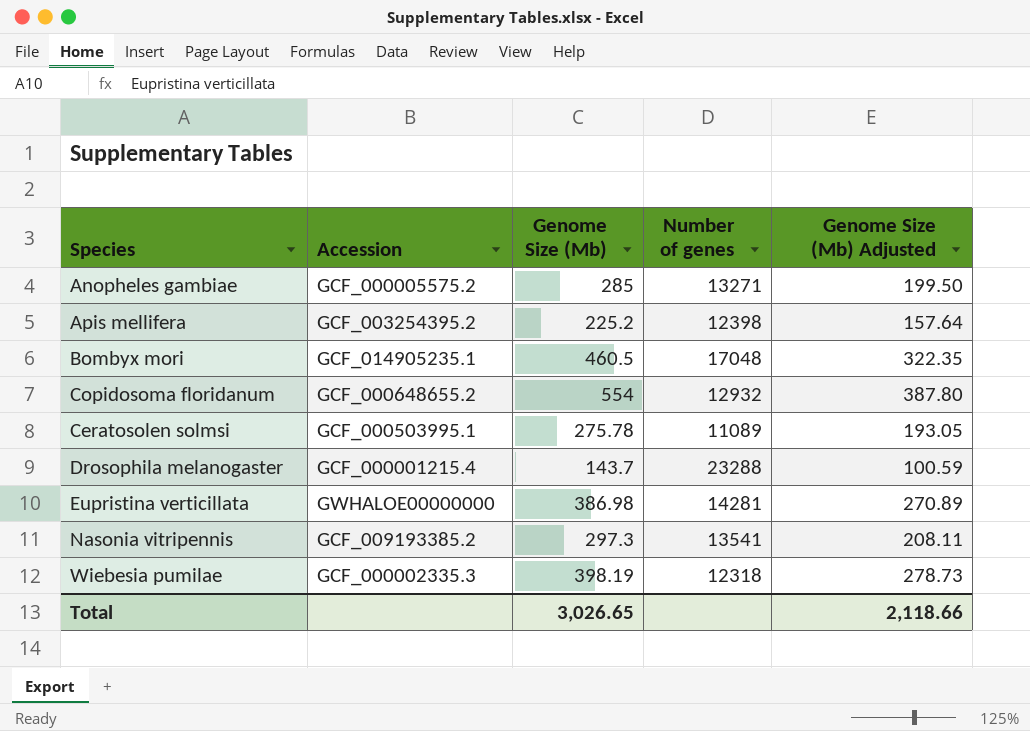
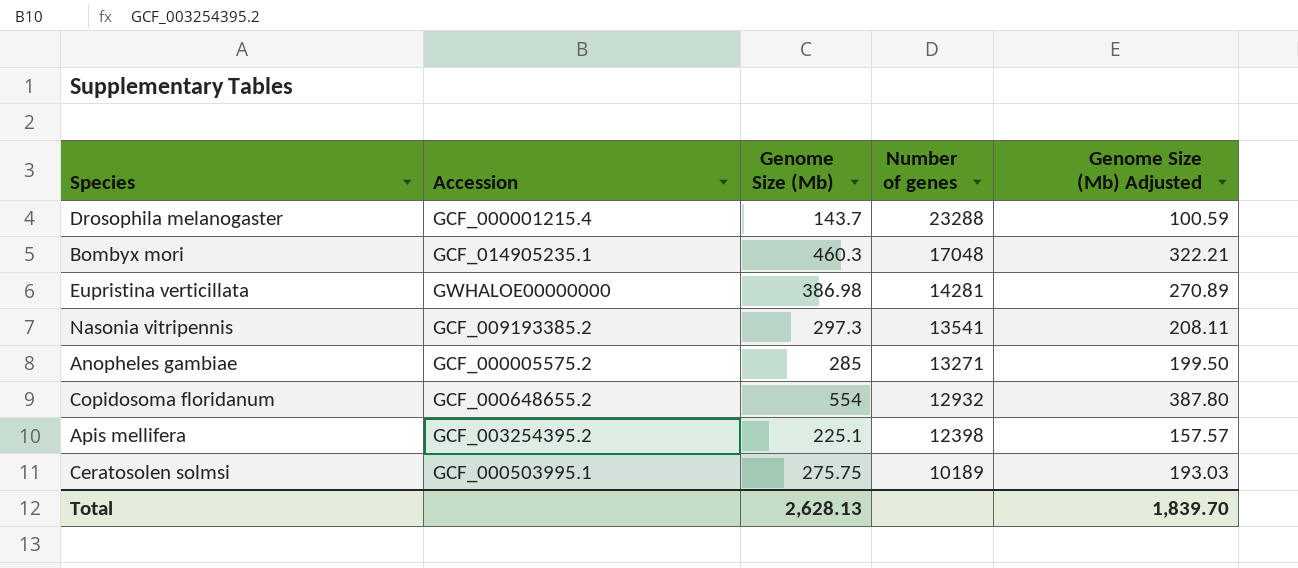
row order: none -> Number of genes descending
row Wiebesia pumilae: GCF_000002335.3 | 398.19 | 12318 | 278.73 -> none
Bombyx mori | Genome Size (Mb): 460.5 -> 460.3
Bombyx mori | Genome Size (Mb) Adjusted: 322.35 -> 322.21
Apis mellifera | Genome Size (Mb): 225.2 -> 225.1
Apis mellifera | Genome Size (Mb) Adjusted: 157.64 -> 157.57
Ceratosolen solmsi | Genome Size (Mb): 275.78 -> 275.75
Ceratosolen solmsi | Number of genes: 11089 -> 10189
Ceratosolen solmsi | Genome Size (Mb) Adjusted: 193.05 -> 193.03
Total | Genome Size (Mb): 3,026.65 -> 2,628.13
Total | Genome Size (Mb) Adjusted: 2,118.66 -> 1,839.70

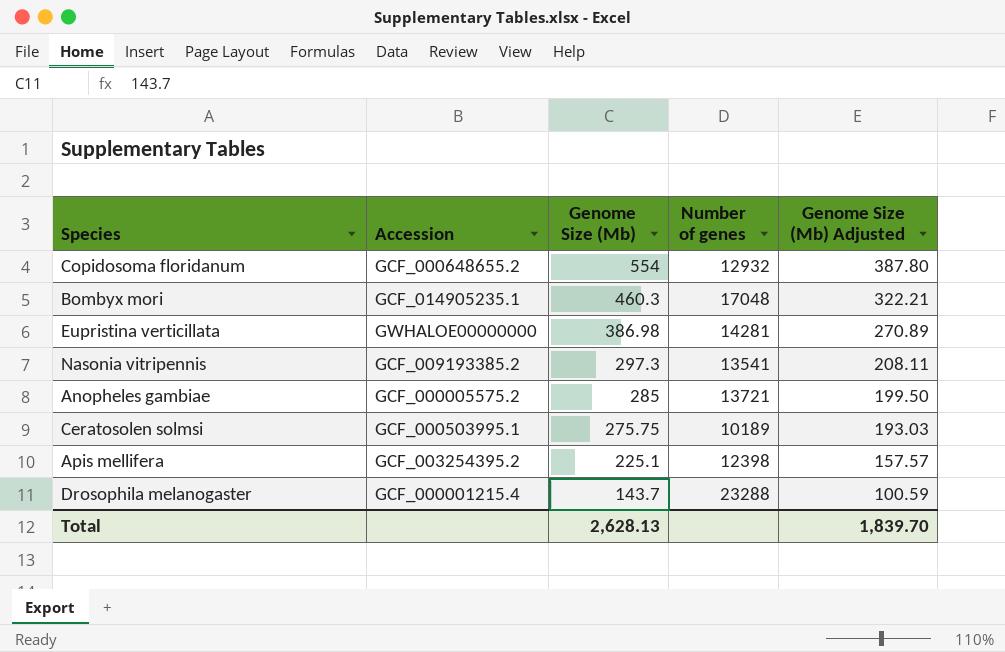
row order: Number of genes descending -> Genome Size (Mb) descending
Anopheles gambiae | Number of genes: 13271 -> 13721

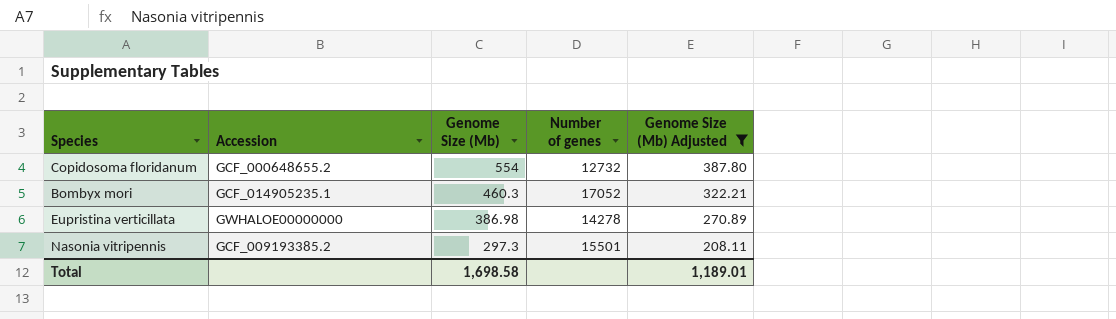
filter: none -> Genome Size (Mb) Adjusted >= 208.11
Copidosoma floridanum | Number of genes: 12932 -> 12732
Bombyx mori | Number of genes: 17048 -> 17052
Eupristina verticillata | Number of genes: 14281 -> 14278
Nasonia vitripennis | Number of genes: 13541 -> 15501
Total | Genome Size (Mb): 2,628.13 -> 1,698.58
Total | Genome Size (Mb) Adjusted: 1,839.70 -> 1,189.01

